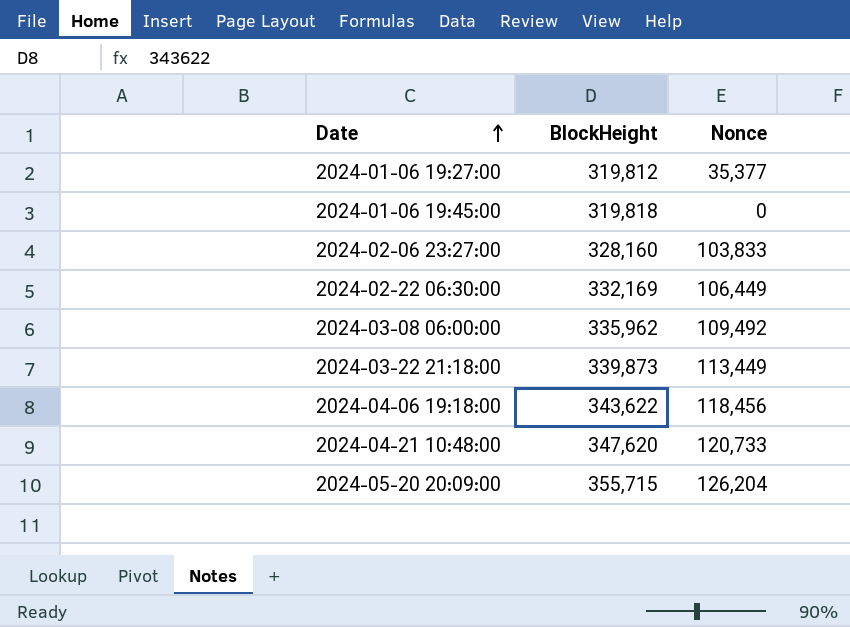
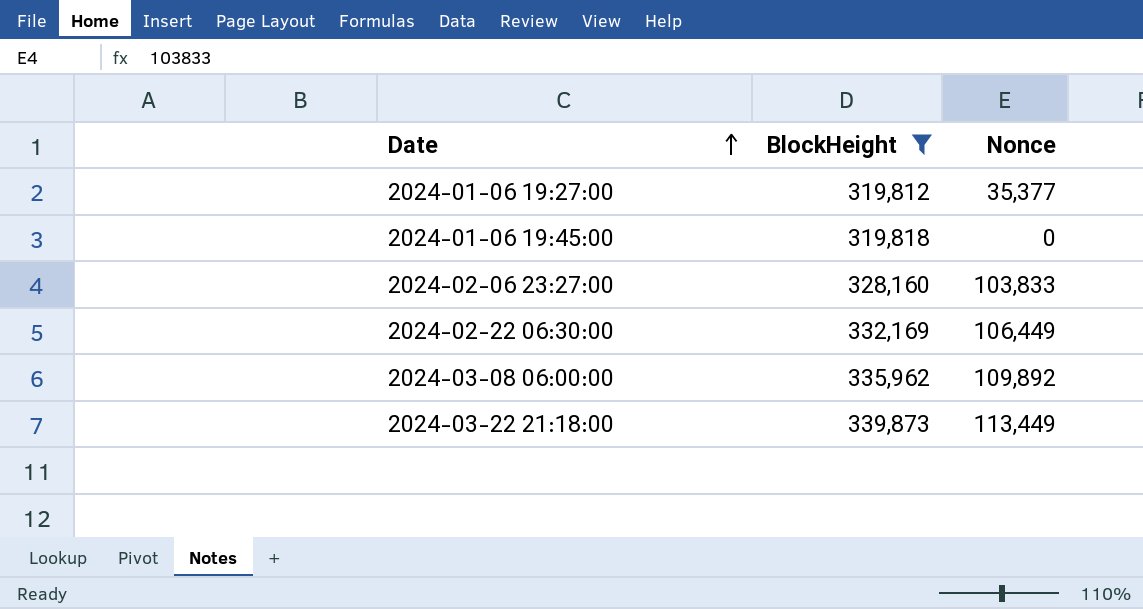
filter: none -> BlockHeight <= 339,873
2024-03-08 06:00:00 | Nonce: 109,492 -> 109,892

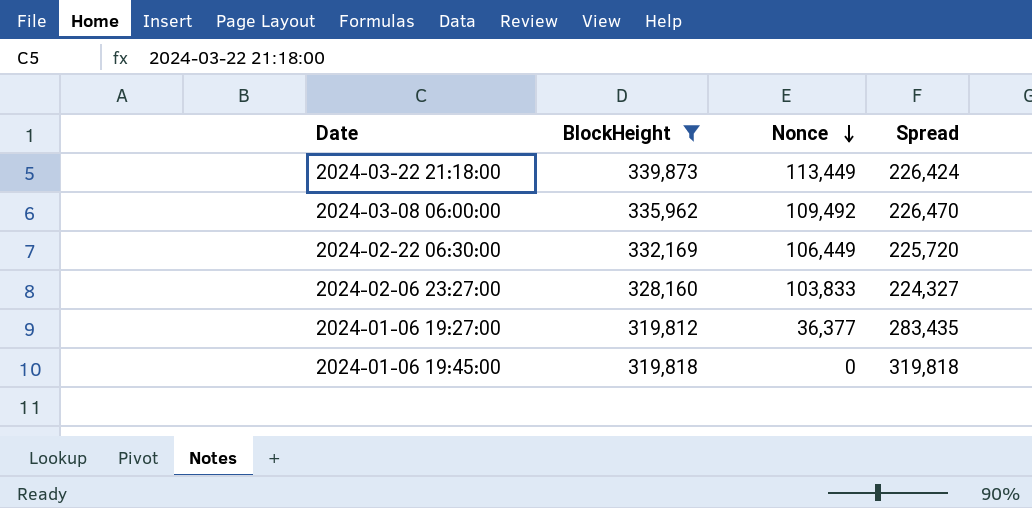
row order: Date ascending -> Nonce descending
column Spread | formula: none -> [BlockHeight] - [Nonce]
2024-03-08 06:00:00 | Nonce: 109,892 -> 109,492
2024-01-06 19:27:00 | Nonce: 35,377 -> 36,377

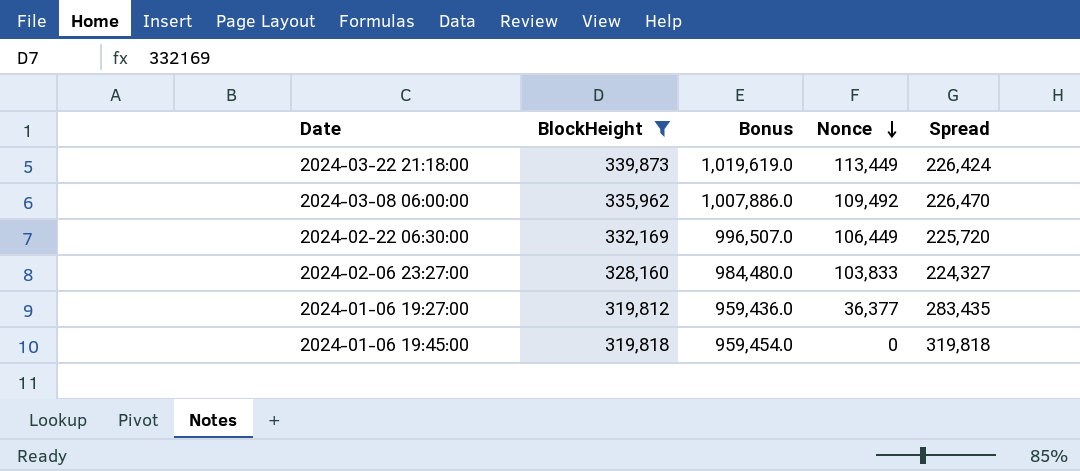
column Bonus | formula: none -> [BlockHeight] * 3

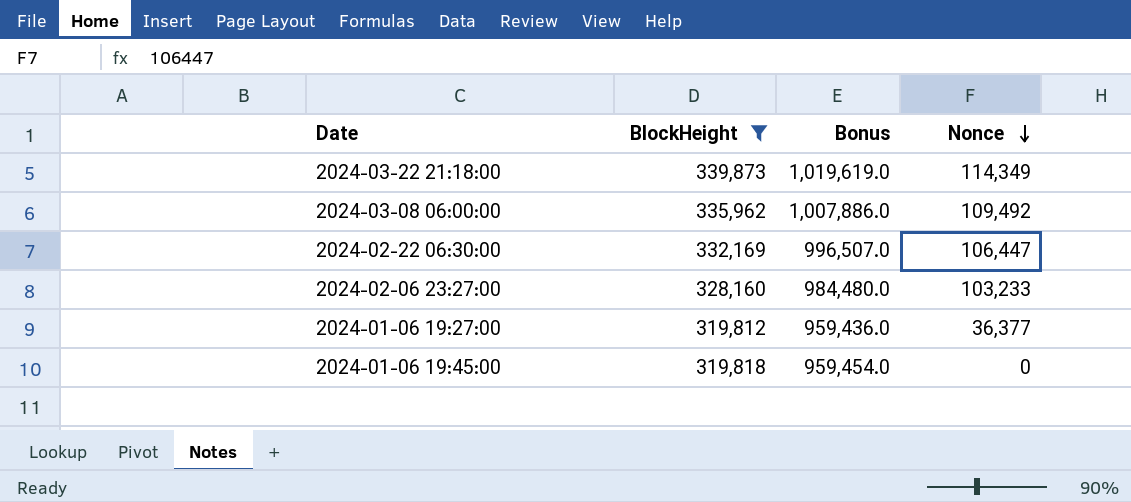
column Spread | formula: [BlockHeight] - [Nonce] -> none
2024-03-22 21:18:00 | Nonce: 113,449 -> 114,349
2024-02-22 06:30:00 | Nonce: 106,449 -> 106,447
2024-02-06 23:27:00 | Nonce: 103,833 -> 103,233

